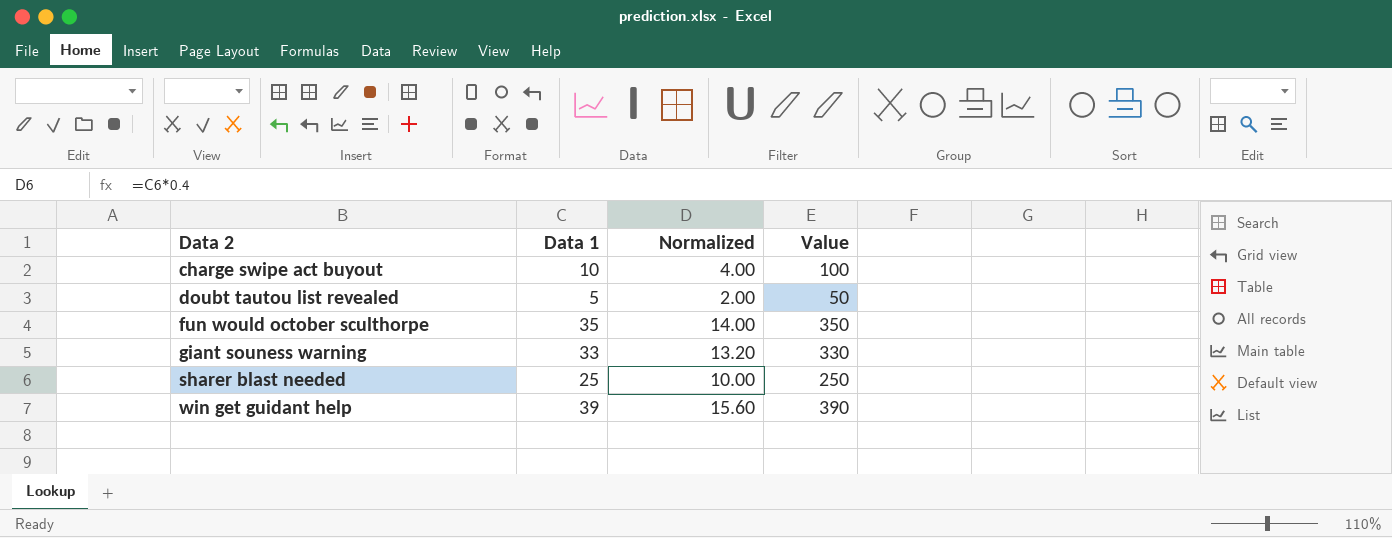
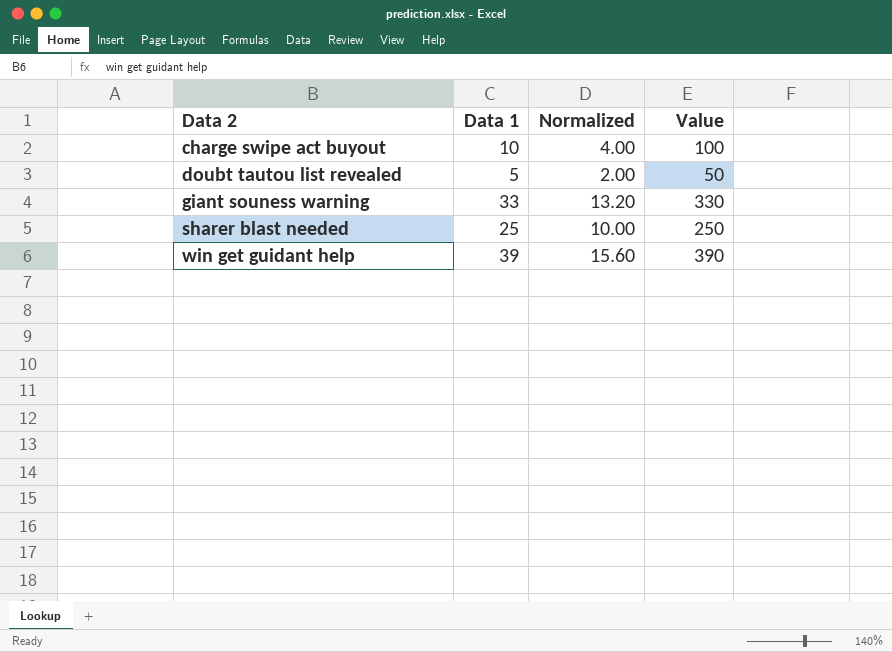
row fun would october sculthorpe: 35 | 14.00 | 350 -> none

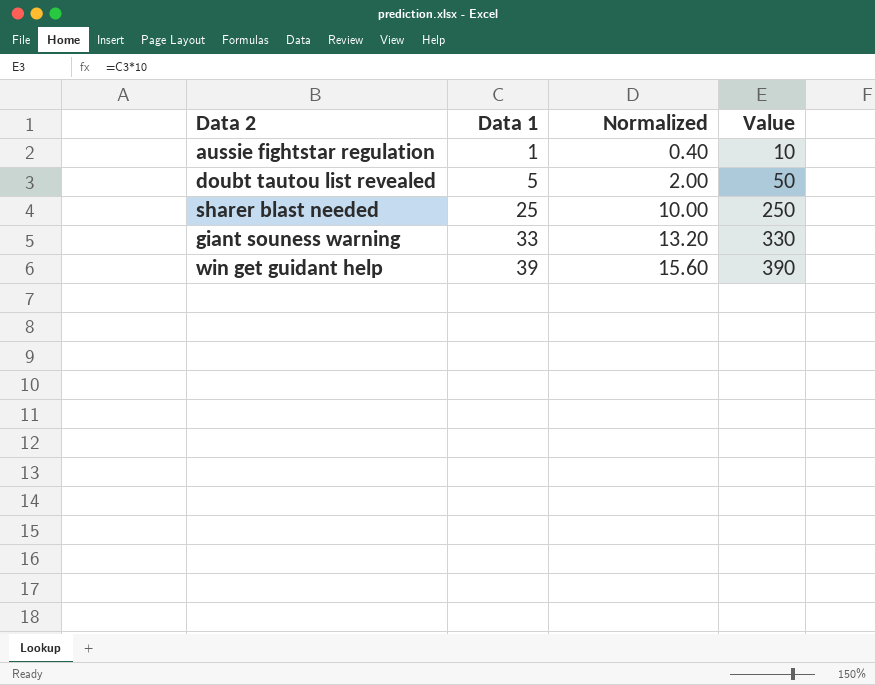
row order: Data 2 ascending -> Data 1 ascending
row charge swipe act buyout: 10 | 4.00 | 100 -> none
row aussie fightstar regulation: none -> 1 | 0.40 | 10

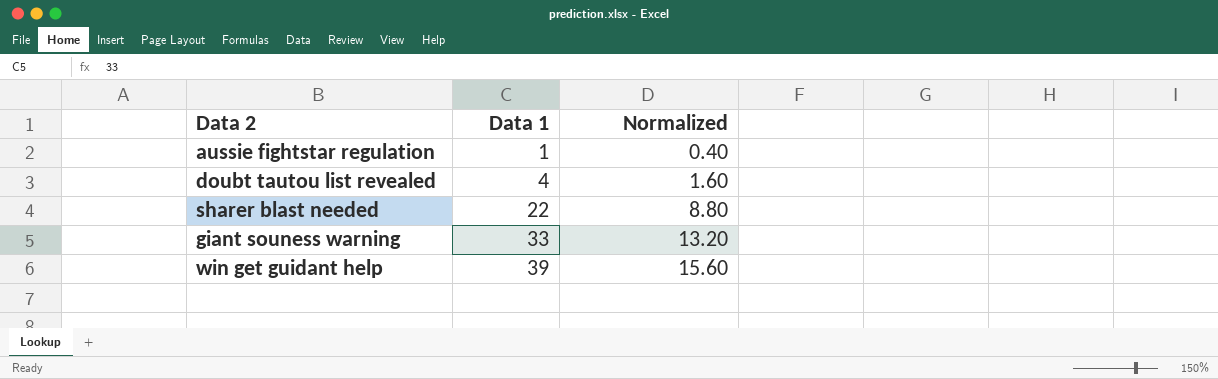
column Value | formula: [Data 1] * 10 -> none
doubt tautou list revealed | Data 1: 5 -> 4
doubt tautou list revealed | Normalized: 2.00 -> 1.60
sharer blast needed | Data 1: 25 -> 22
sharer blast needed | Normalized: 10.00 -> 8.80

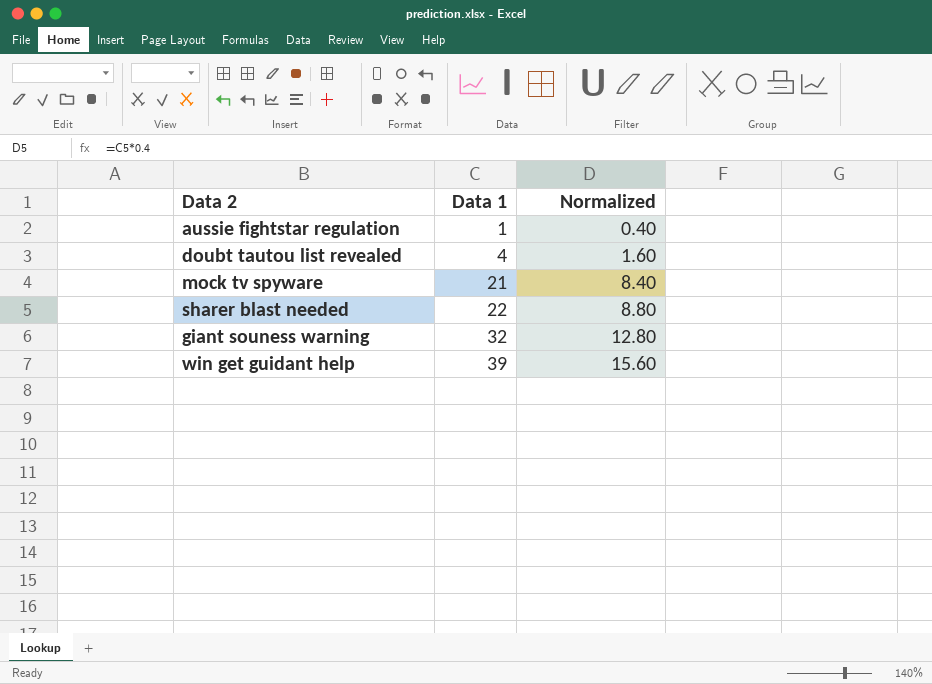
row mock tv spyware: none -> 21 | 8.40
giant souness warning | Data 1: 33 -> 32
giant souness warning | Normalized: 13.20 -> 12.80

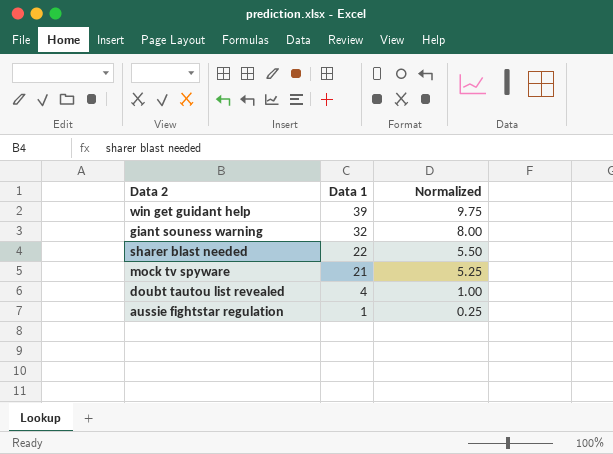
row order: Data 1 ascending -> Data 1 descending
column Normalized | formula: [Data 1] * 0.4 -> [Data 1] * 0.25

